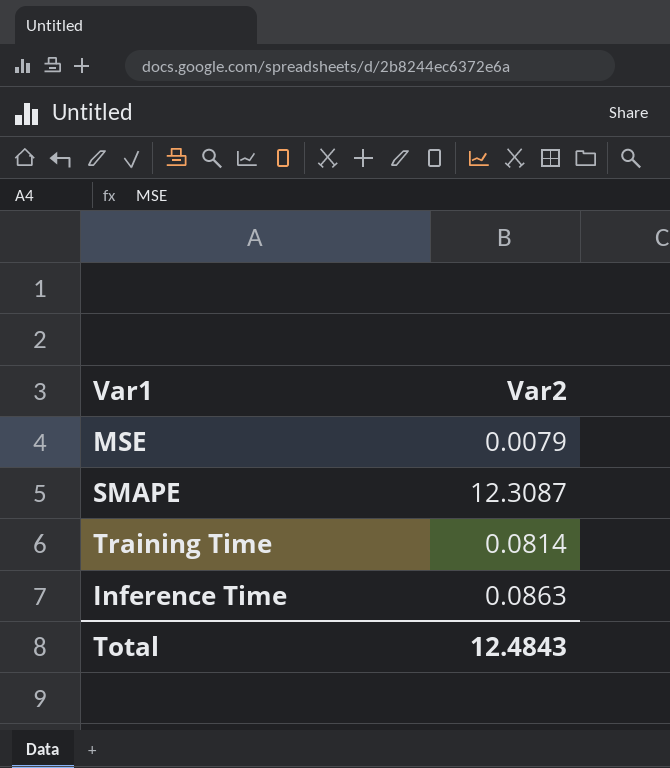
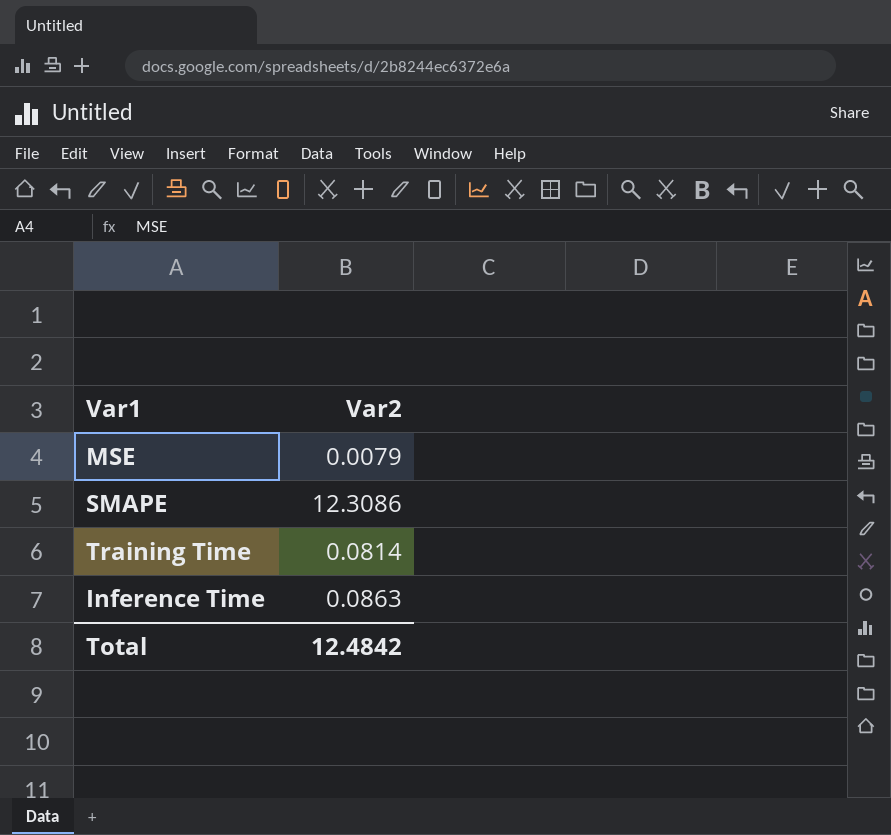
SMAPE | Var2: 12.3087 -> 12.3086
Total | Var2: 12.4843 -> 12.4842

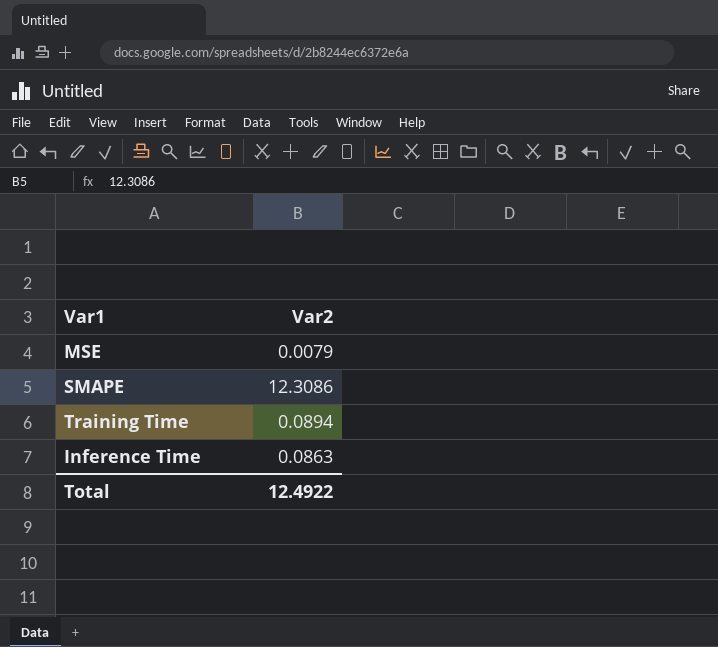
Training Time | Var2: 0.0814 -> 0.0894
Total | Var2: 12.4842 -> 12.4922

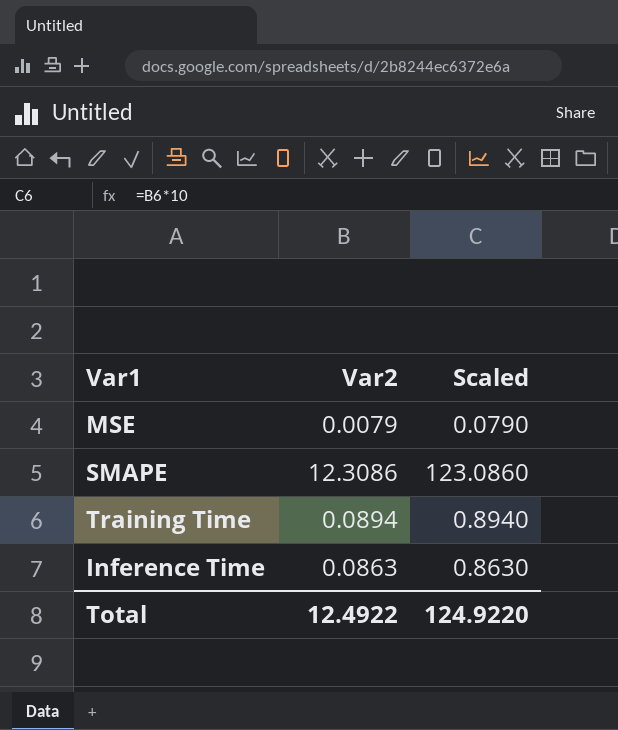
column Scaled | formula: none -> [Var2] * 10

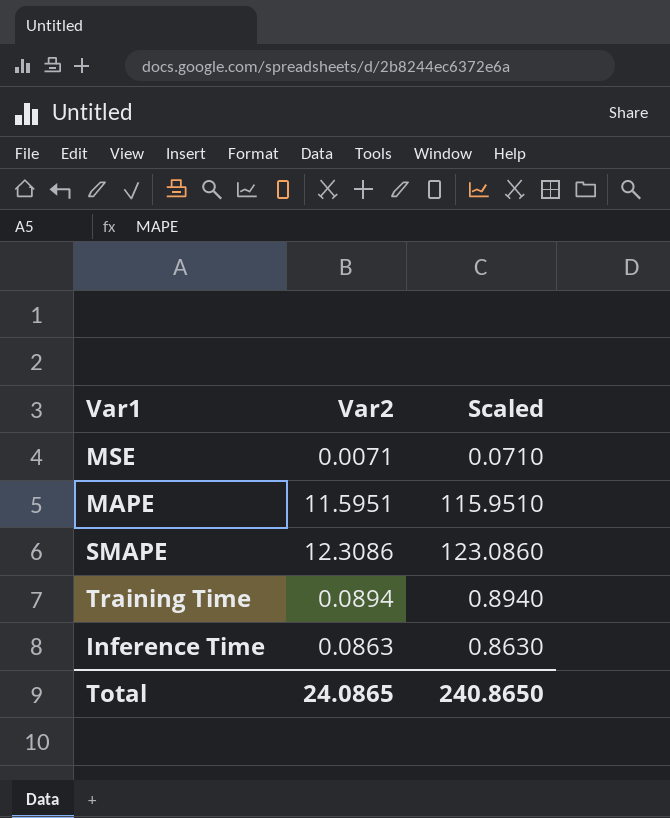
MSE | Var2: 0.0079 -> 0.0071
MSE | Scaled: 0.0790 -> 0.0710
row MAPE: none -> 11.5951 | 115.9510
Total | Var2: 12.4922 -> 24.0865
Total | Scaled: 124.9220 -> 240.8650

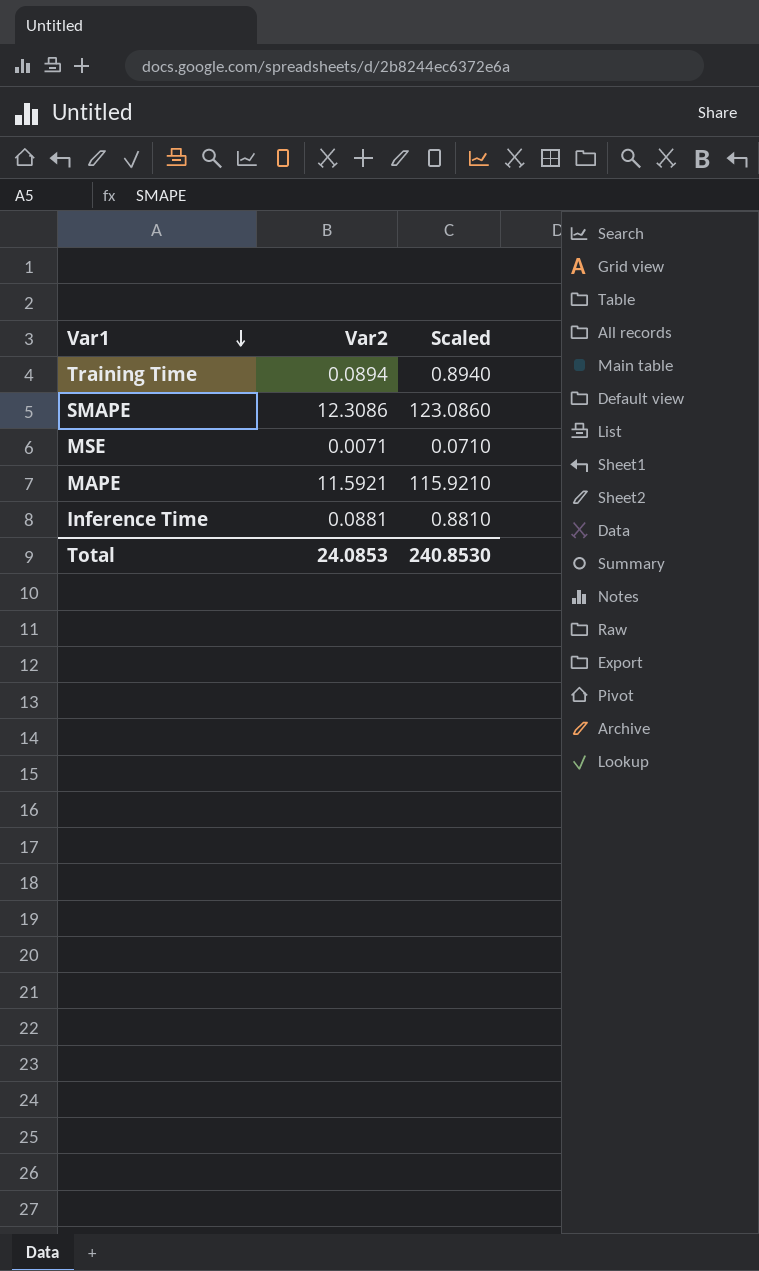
row order: none -> Var1 descending
MAPE | Var2: 11.5951 -> 11.5921
MAPE | Scaled: 115.9510 -> 115.9210
Inference Time | Var2: 0.0863 -> 0.0881
Inference Time | Scaled: 0.8630 -> 0.8810
Total | Var2: 24.0865 -> 24.0853
Total | Scaled: 240.8650 -> 240.8530

